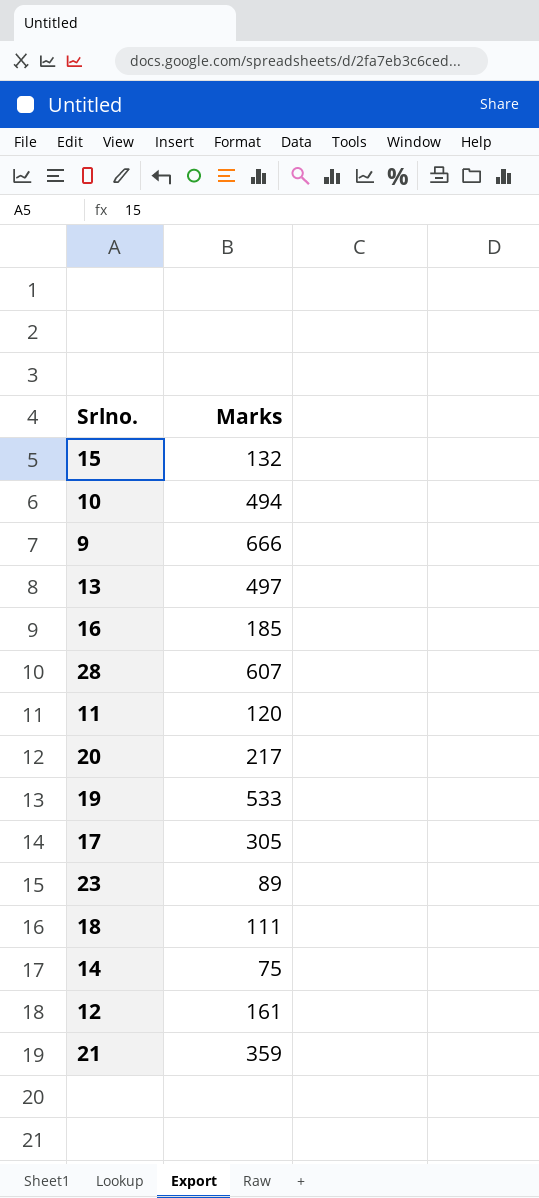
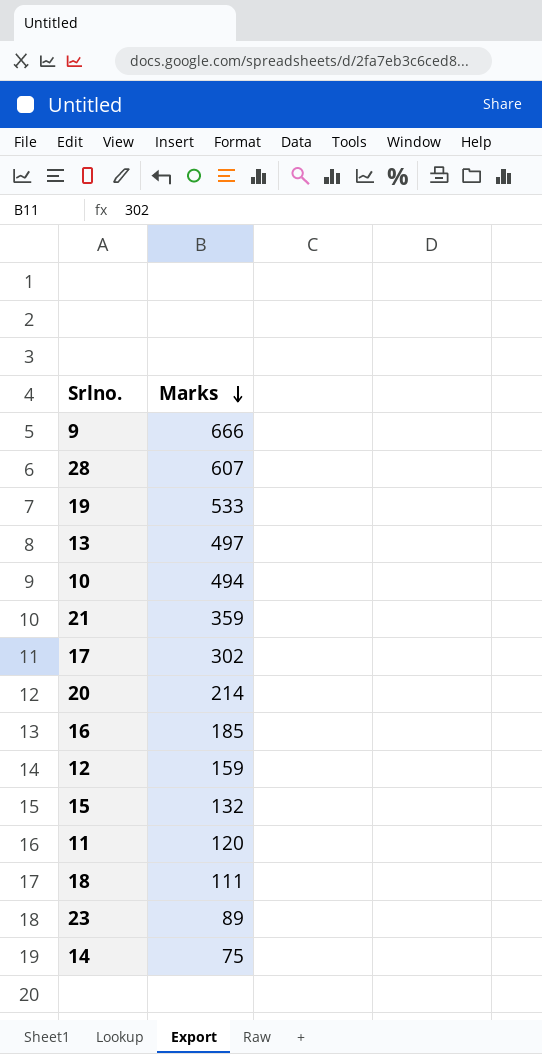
row order: none -> Marks descending
17 | Marks: 305 -> 302
20 | Marks: 217 -> 214
12 | Marks: 161 -> 159

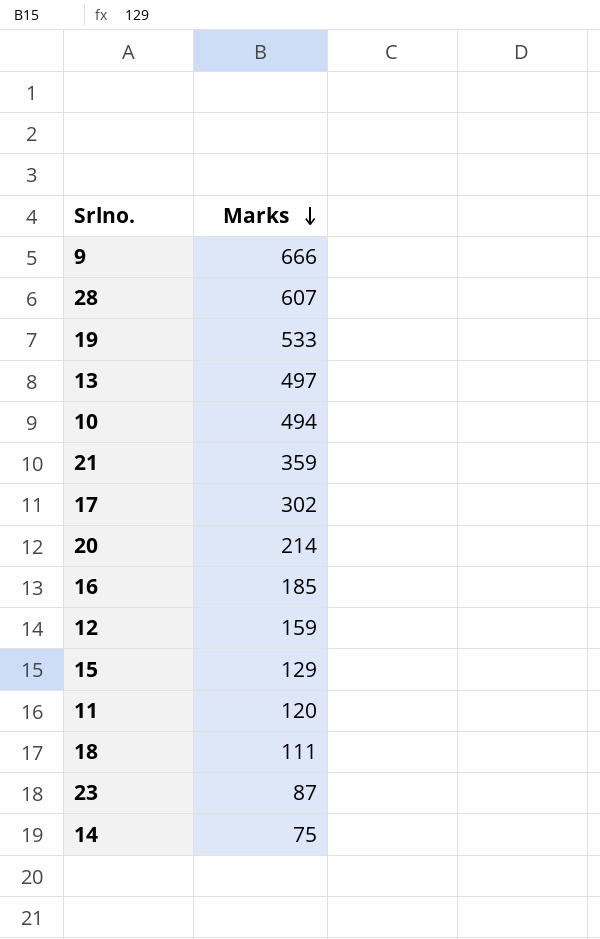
15 | Marks: 132 -> 129
23 | Marks: 89 -> 87

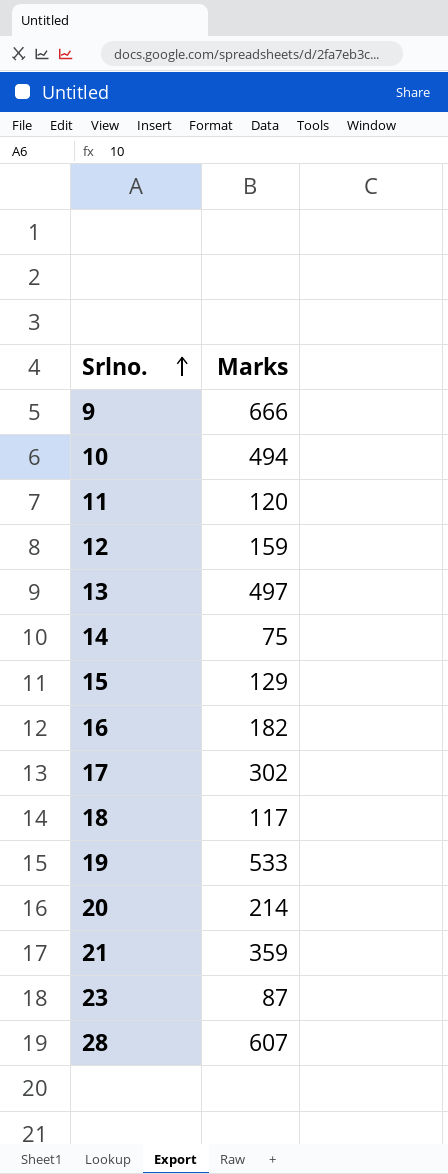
row order: Marks descending -> Srlno. ascending
16 | Marks: 185 -> 182
18 | Marks: 111 -> 117

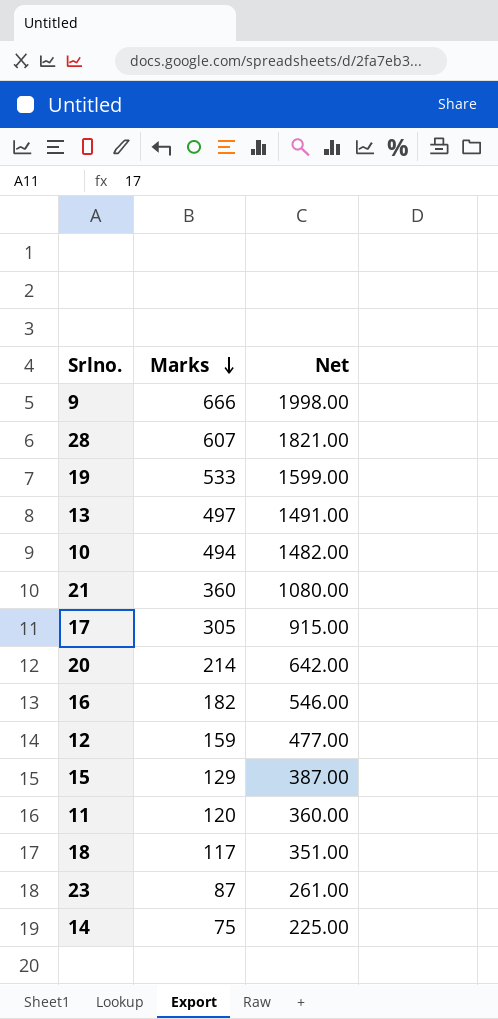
row order: Srlno. ascending -> Marks descending
column Net | formula: none -> [Marks] * 3
21 | Marks: 359 -> 360
17 | Marks: 302 -> 305

